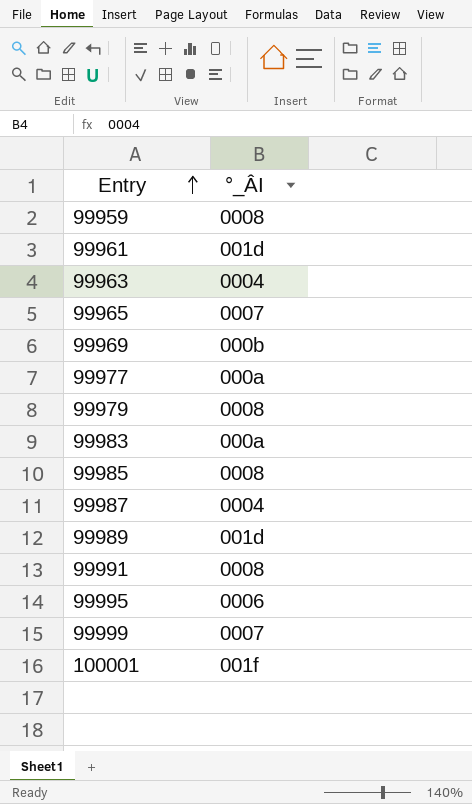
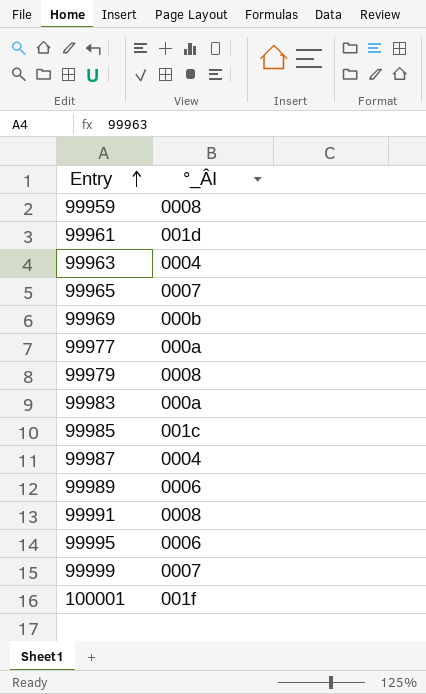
99985 | °_ÂI: 0008 -> 001c
99989 | °_ÂI: 001d -> 0006

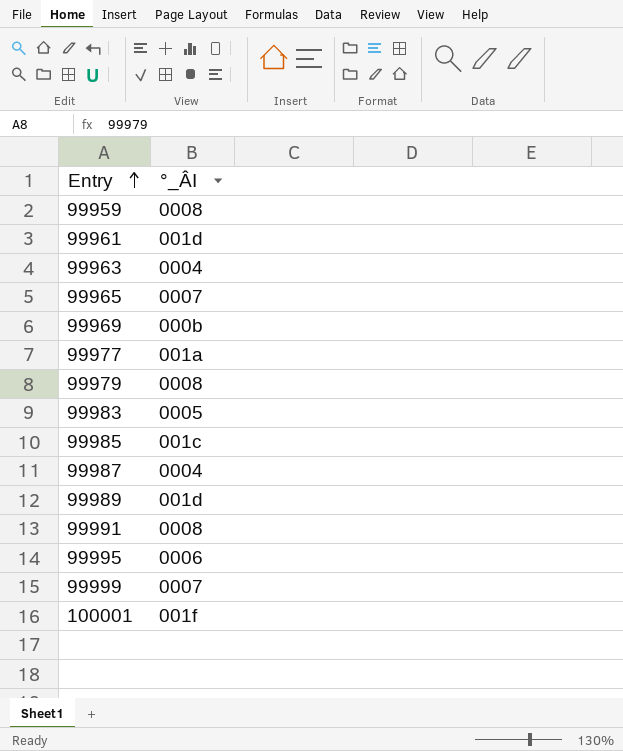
99977 | °_ÂI: 000a -> 001a
99983 | °_ÂI: 000a -> 0005
99989 | °_ÂI: 0006 -> 001d

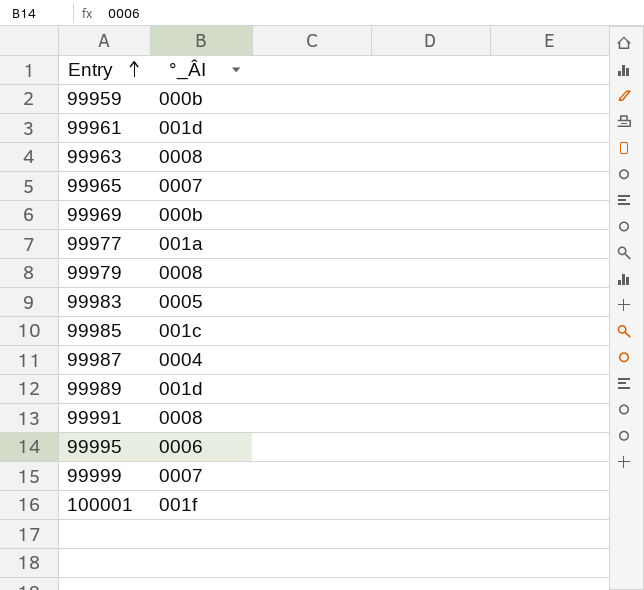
99959 | °_ÂI: 0008 -> 000b
99963 | °_ÂI: 0004 -> 0008

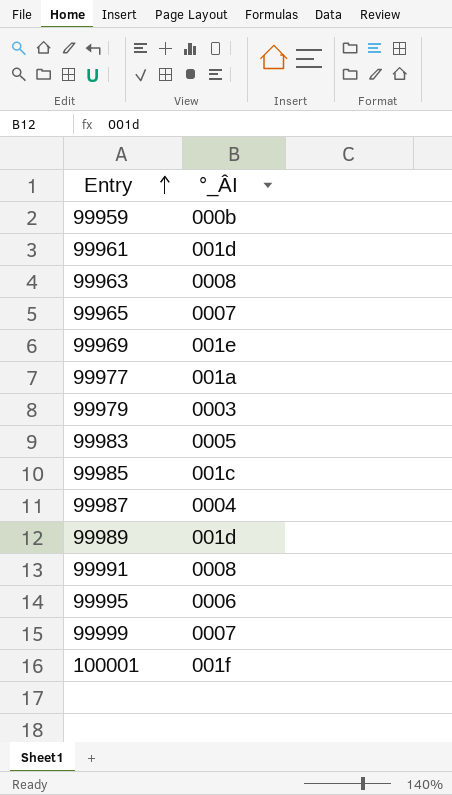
99969 | °_ÂI: 000b -> 001e
99979 | °_ÂI: 0008 -> 0003

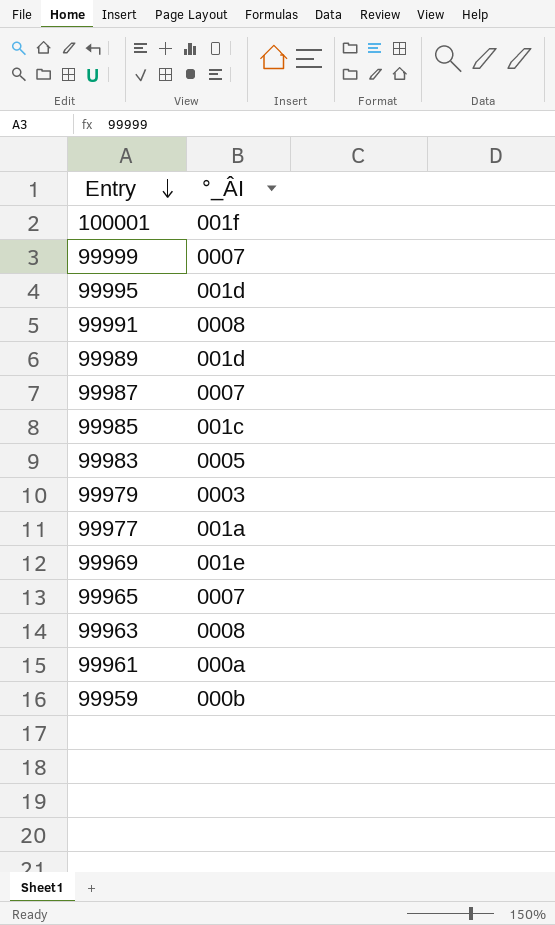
row order: Entry ascending -> Entry descending
99995 | °_ÂI: 0006 -> 001d
99987 | °_ÂI: 0004 -> 0007
99961 | °_ÂI: 001d -> 000a

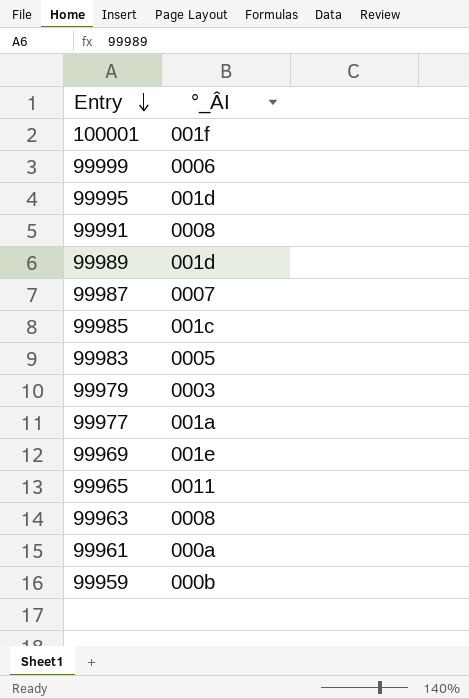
99999 | °_ÂI: 0007 -> 0006
99965 | °_ÂI: 0007 -> 0011

